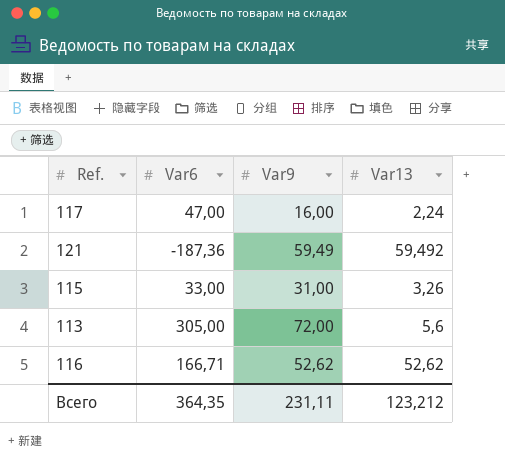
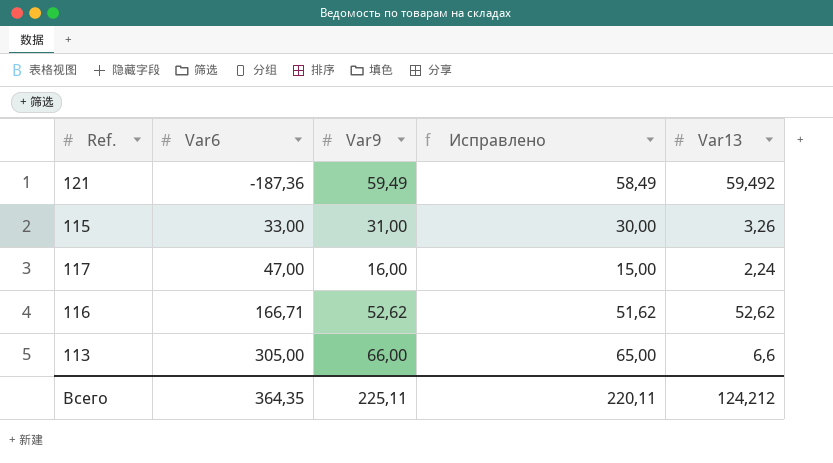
row order: none -> Var6 ascending
column Исправлено | formula: none -> [Var9] - 1
113 | Var9: 72,00 -> 66,00
113 | Var13: 5,6 -> 6,6
Всего | Var9: 231,11 -> 225,11
Всего | Var13: 123,212 -> 124,212

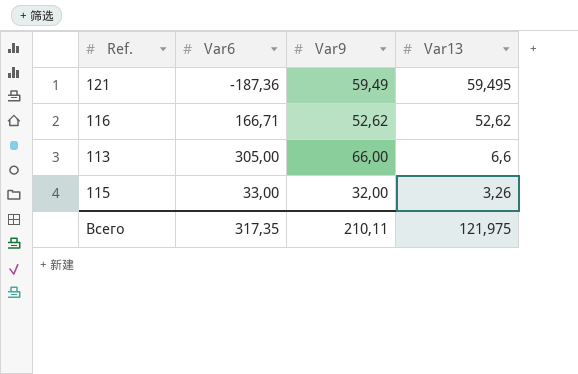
row order: Var6 ascending -> Var13 descending
column Исправлено | formula: [Var9] - 1 -> none
row 117: 47,00 | 16,00 | 15,00 | 2,24 -> none
121 | Var13: 59,492 -> 59,495
115 | Var9: 31,00 -> 32,00
Всего | Var6: 364,35 -> 317,35
Всего | Var9: 225,11 -> 210,11
Всего | Var13: 124,212 -> 121,975

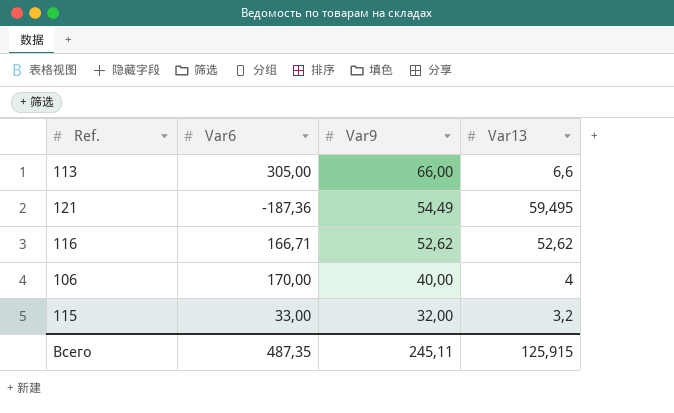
row order: Var13 descending -> Var9 descending
121 | Var9: 59,49 -> 54,49
row 106: none -> 170,00 | 40,00 | 4
115 | Var13: 3,26 -> 3,2
Всего | Var6: 317,35 -> 487,35
Всего | Var9: 210,11 -> 245,11
Всего | Var13: 121,975 -> 125,915

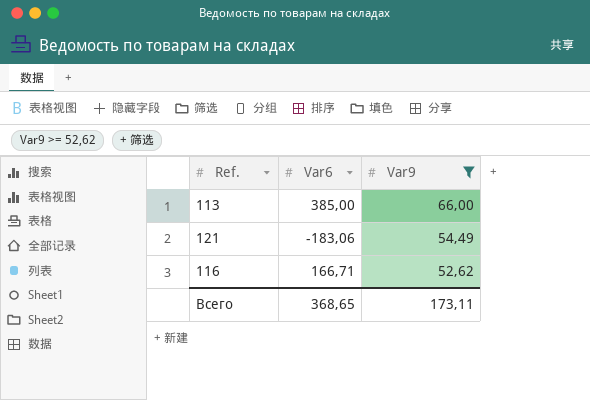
filter: none -> Var9 >= 52,62
column Var13 | position: 4 -> none
113 | Var6: 305,00 -> 385,00
121 | Var6: -187,36 -> -183,06
Всего | Var6: 487,35 -> 368,65
Всего | Var9: 245,11 -> 173,11

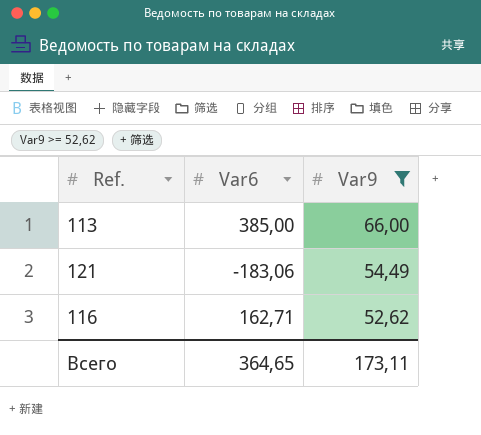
116 | Var6: 166,71 -> 162,71
Всего | Var6: 368,65 -> 364,65

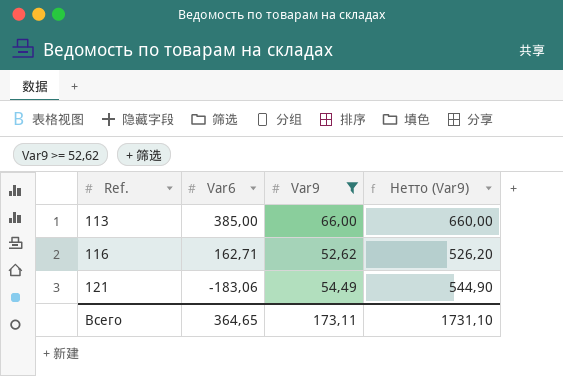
row order: Var9 descending -> Ref. ascending
column Нетто (Var9) | formula: none -> [Var9] * 10

